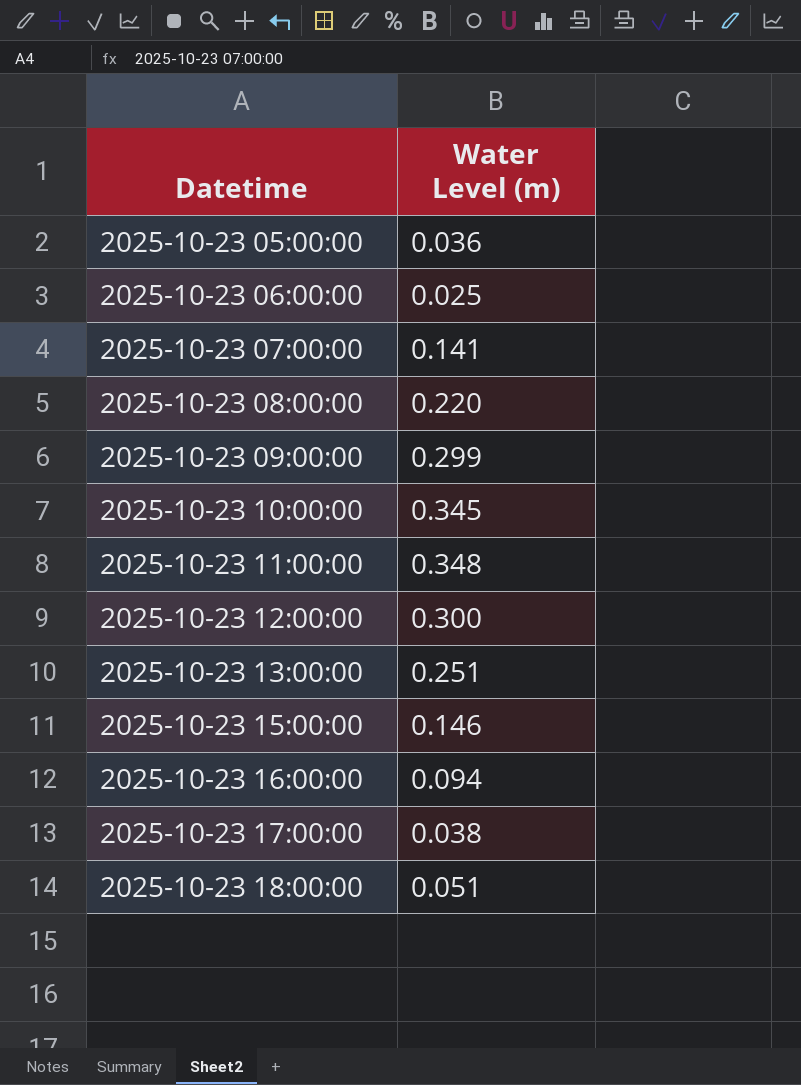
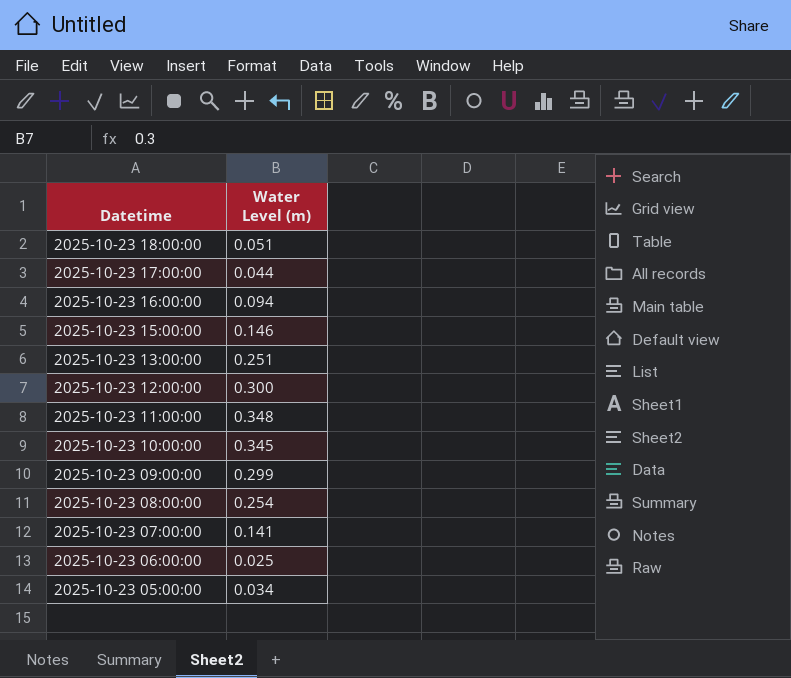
row order: Datetime ascending -> Datetime descending
2025-10-23 17:00:00 | Water Level (m): 0.038 -> 0.044
2025-10-23 08:00:00 | Water Level (m): 0.220 -> 0.254
2025-10-23 05:00:00 | Water Level (m): 0.036 -> 0.034

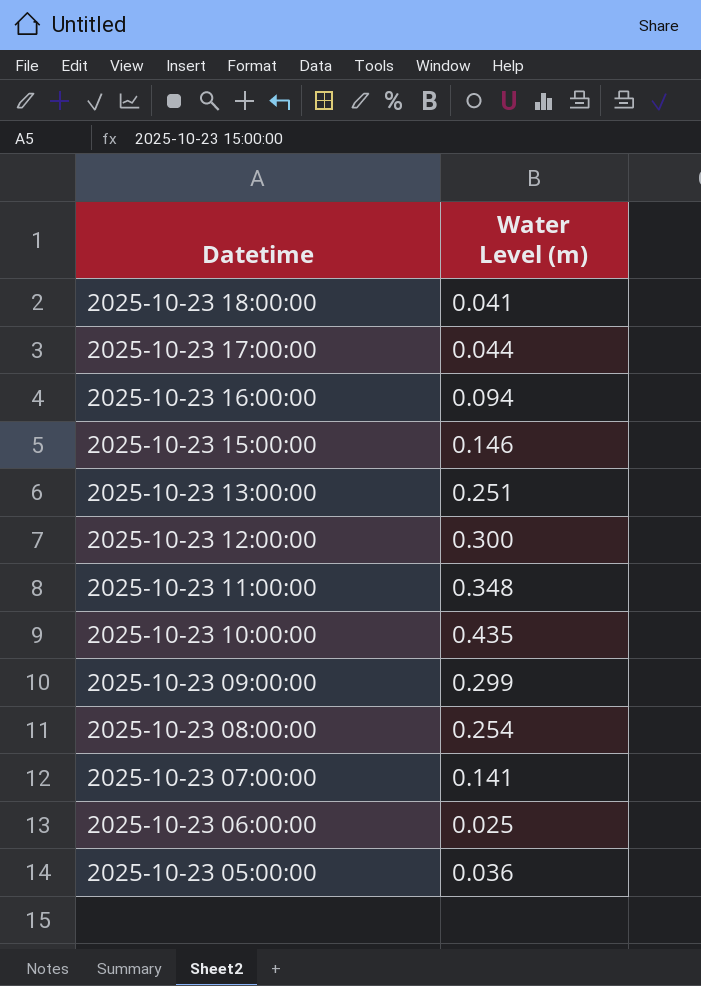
2025-10-23 18:00:00 | Water Level (m): 0.051 -> 0.041
2025-10-23 10:00:00 | Water Level (m): 0.345 -> 0.435
2025-10-23 05:00:00 | Water Level (m): 0.034 -> 0.036

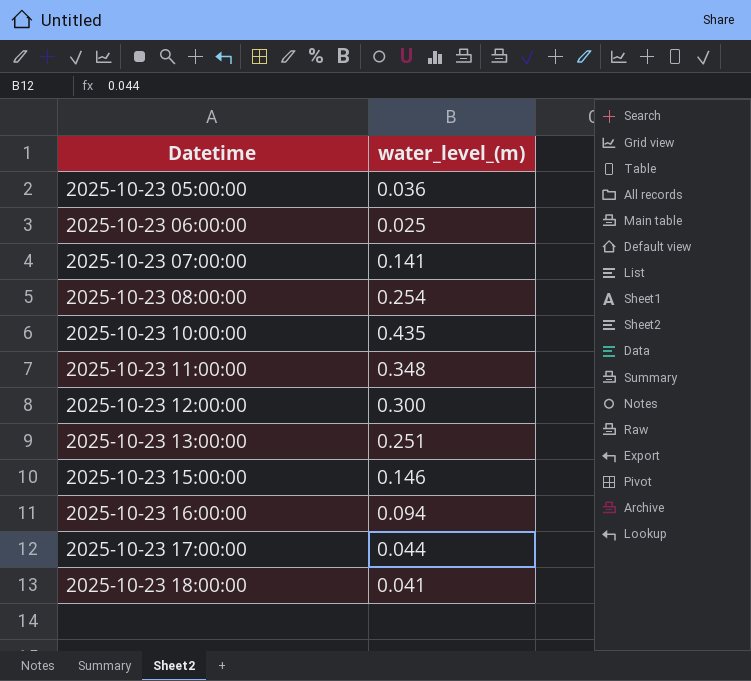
row order: Datetime descending -> Datetime ascending
column name: Water Level (m) -> water_level_(m)
row 2025-10-23 09:00:00: 0.299 -> none

